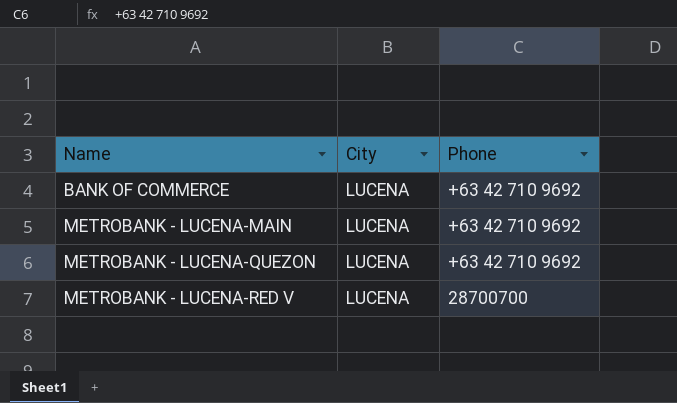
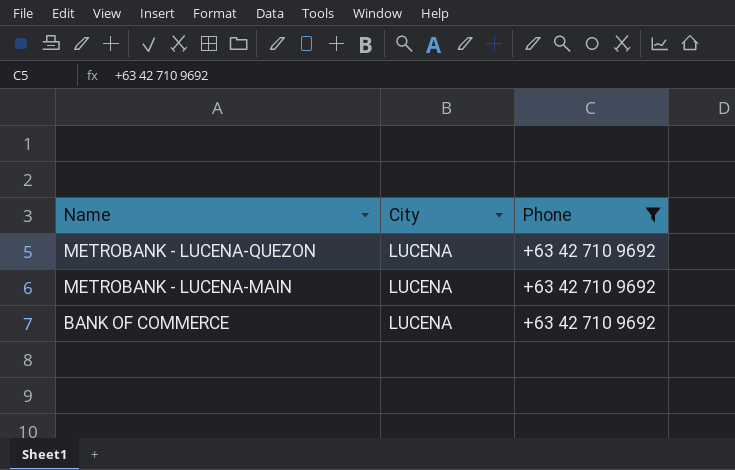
filter: none -> Phone = +63 42 710 9692
row order: Name ascending -> Name descending

